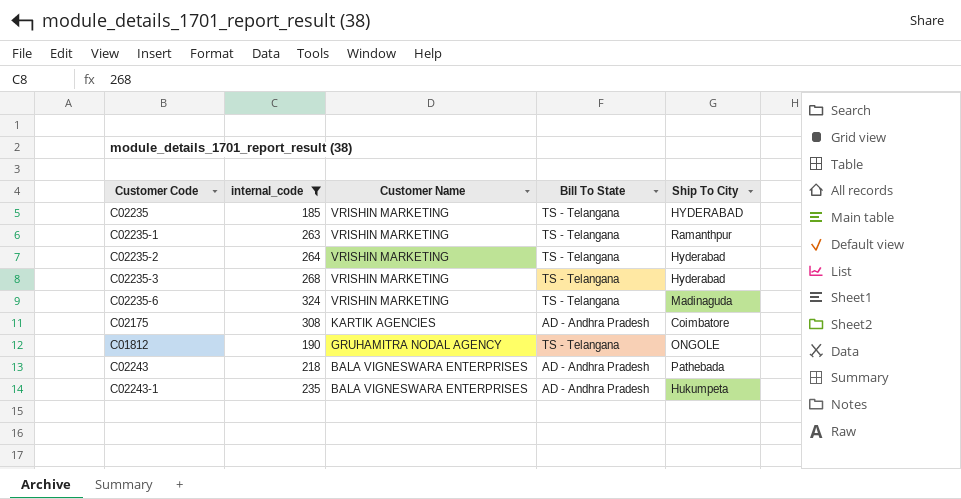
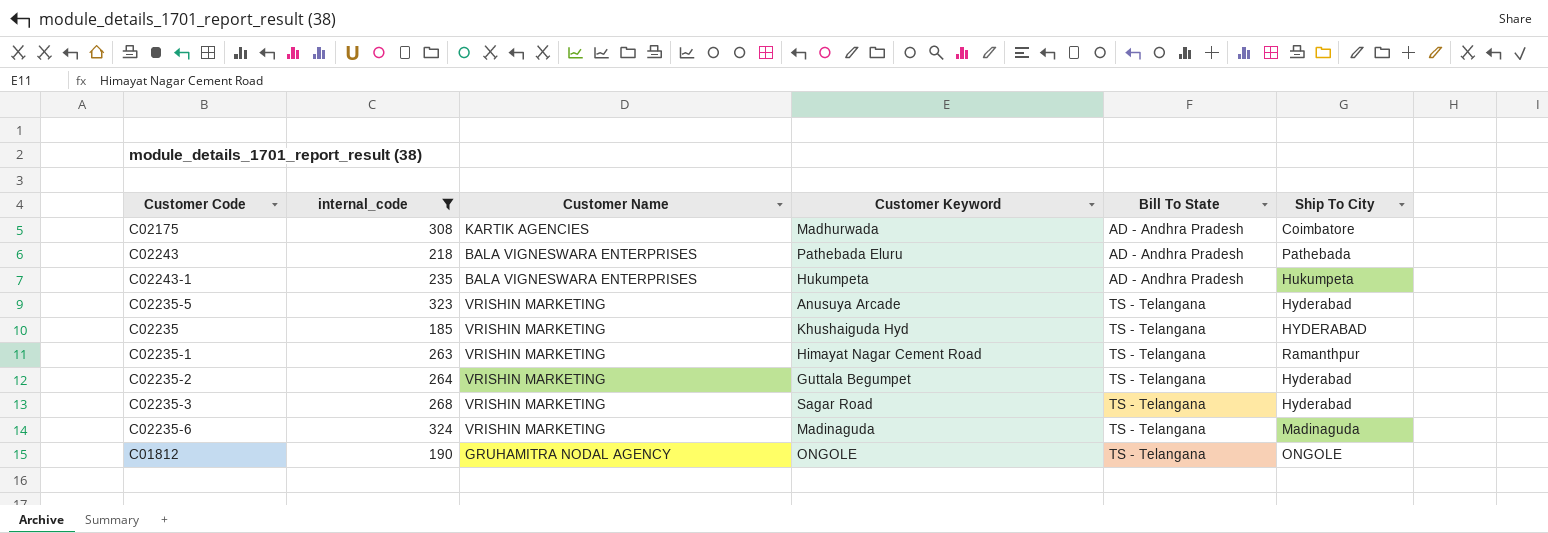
row order: Customer Name descending -> Bill To State ascending
column Customer Keyword | position: none -> 4
row C02235-5: none -> 323 | VRISHIN MARKETING | Anusuya Arcade | TS - Telangana | Hyderabad

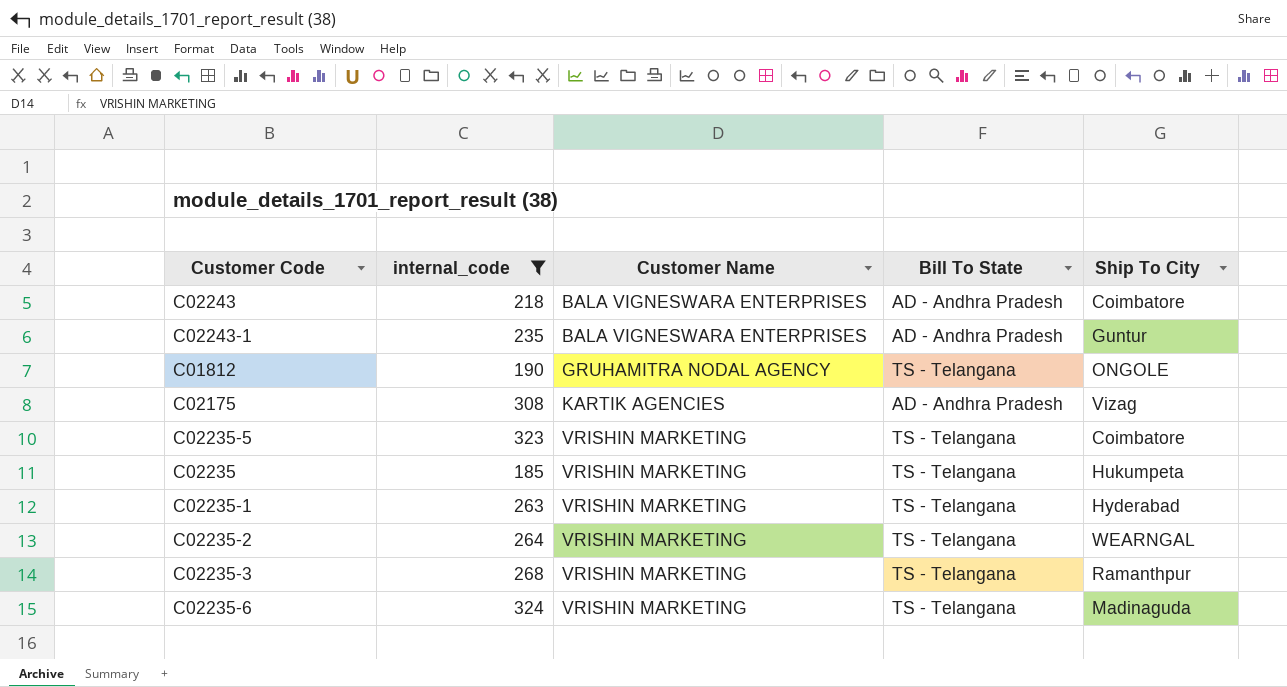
row order: Bill To State ascending -> Customer Name ascending
column Customer Keyword | position: 4 -> none
C02243 | Ship To City: Pathebada -> Coimbatore
C02243-1 | Ship To City: Hukumpeta -> Guntur
C02175 | Ship To City: Coimbatore -> Vizag
C02235-5 | Ship To City: Hyderabad -> Coimbatore
C02235 | Ship To City: HYDERABAD -> Hukumpeta
C02235-1 | Ship To City: Ramanthpur -> Hyderabad
C02235-2 | Ship To City: Hyderabad -> WEARNGAL
C02235-3 | Ship To City: Hyderabad -> Ramanthpur

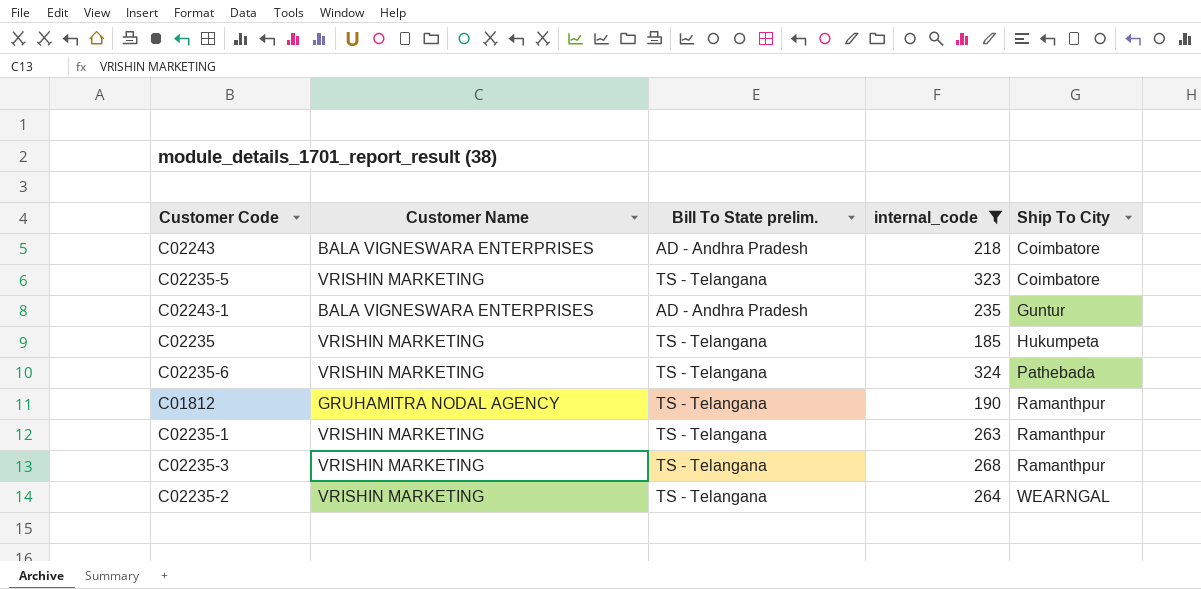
row order: Customer Name ascending -> Ship To City ascending
column name: Bill To State -> Bill To State prelim.
column internal_code | position: 2 -> 4
row C02175: 308 | KARTIK AGENCIES | AD - Andhra Pradesh | Vizag -> none
C02235-6 | Ship To City: Madinaguda -> Pathebada
C01812 | Ship To City: ONGOLE -> Ramanthpur
C02235-1 | Ship To City: Hyderabad -> Ramanthpur

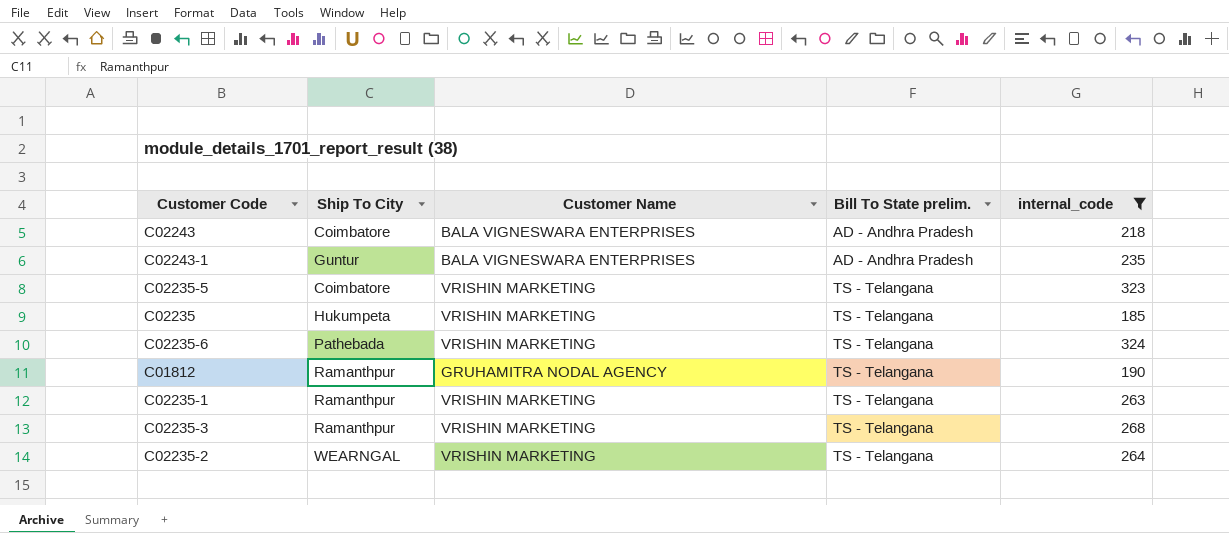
row order: Ship To City ascending -> Bill To State prelim. ascending
column Ship To City | position: 5 -> 2

